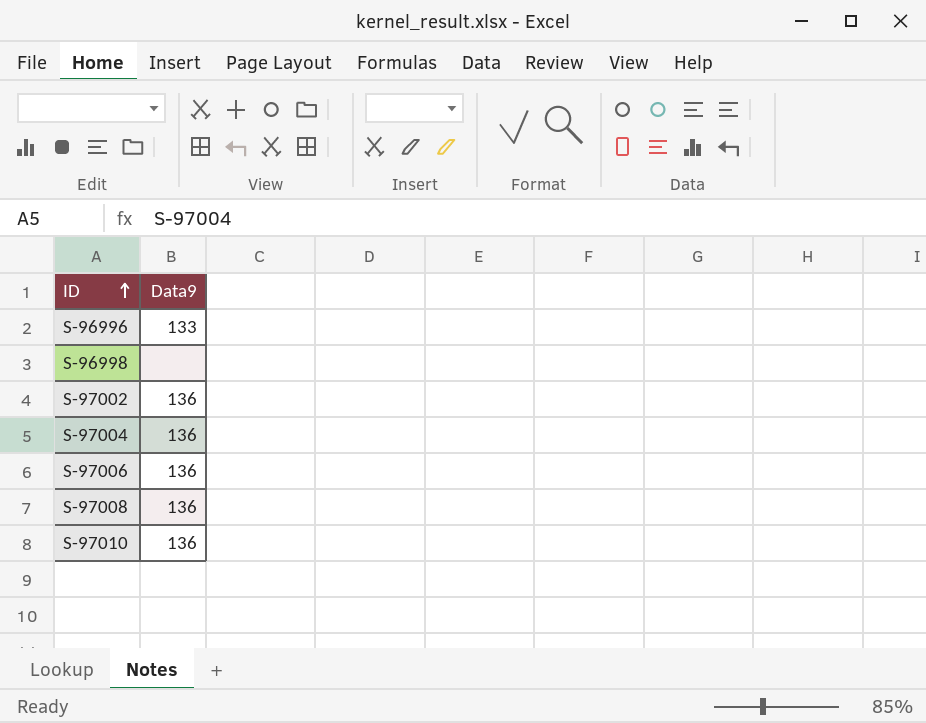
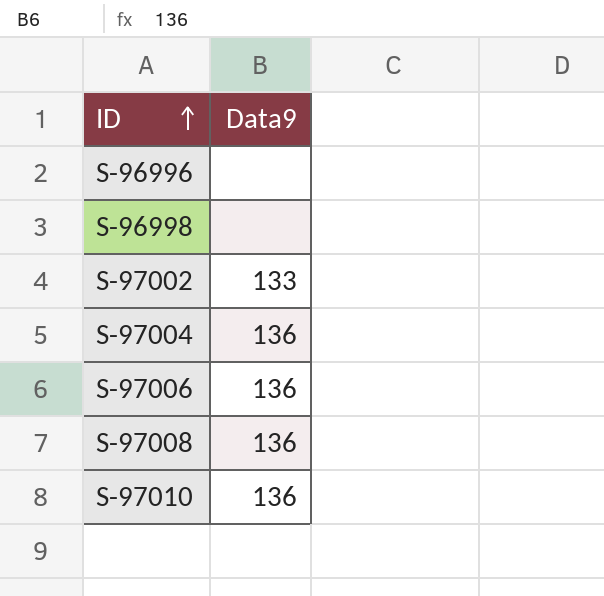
S-96996 | Data9: 133 -> none
S-97002 | Data9: 136 -> 133

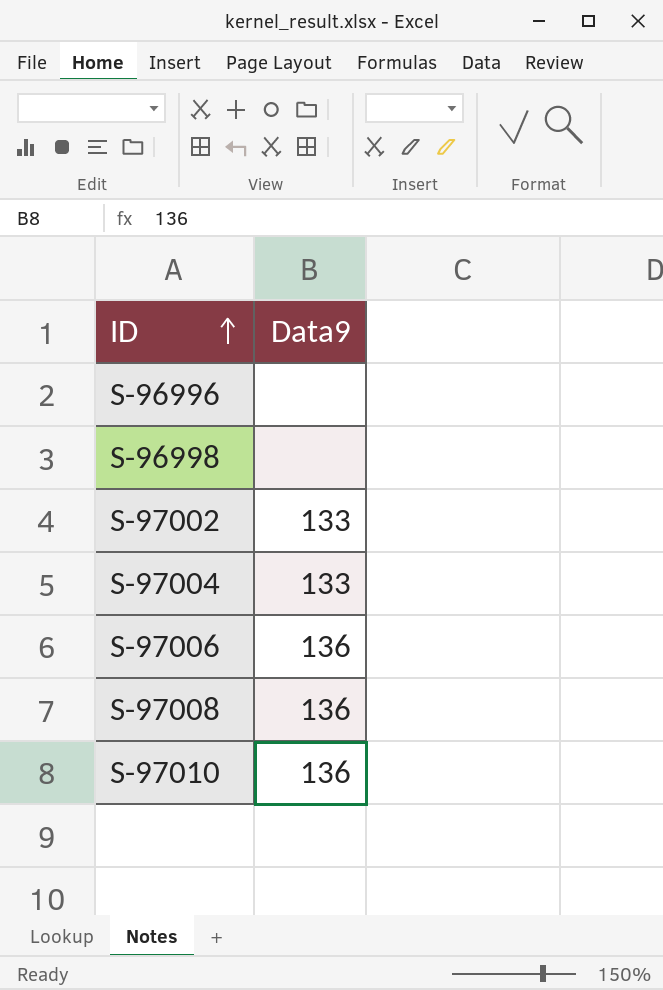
S-97004 | Data9: 136 -> 133

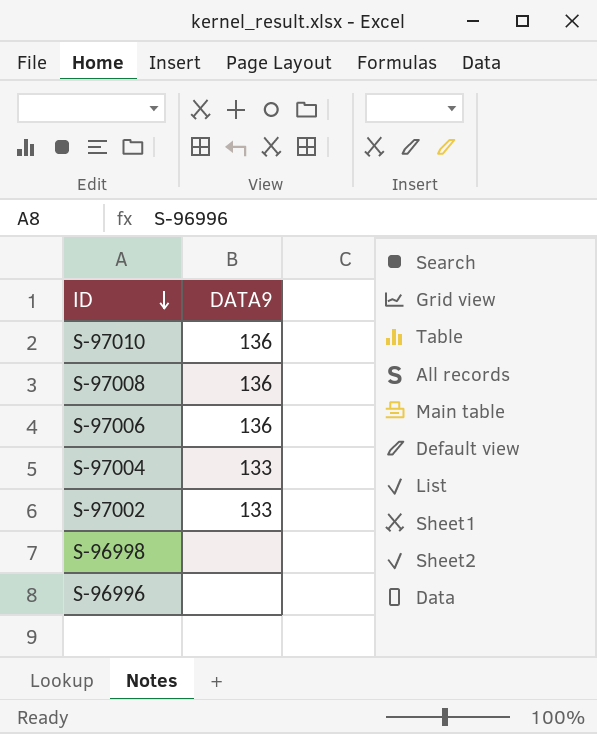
row order: ID ascending -> ID descending
column name: Data9 -> DATA9

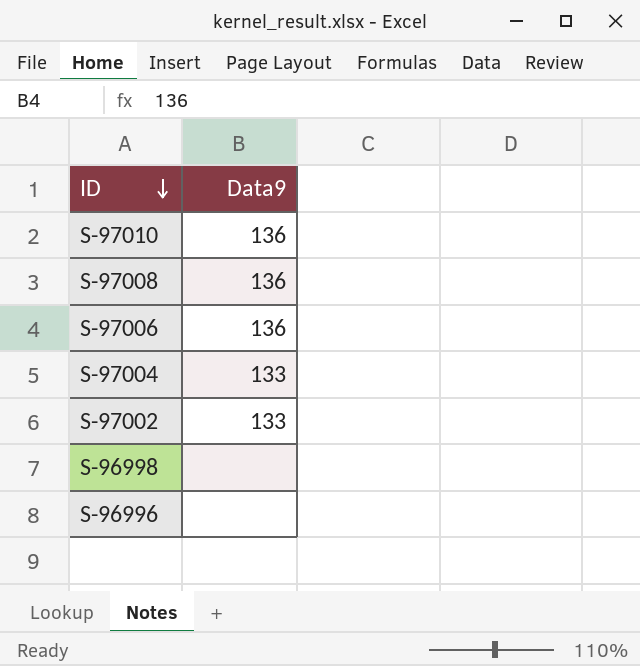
column name: DATA9 -> Data9

